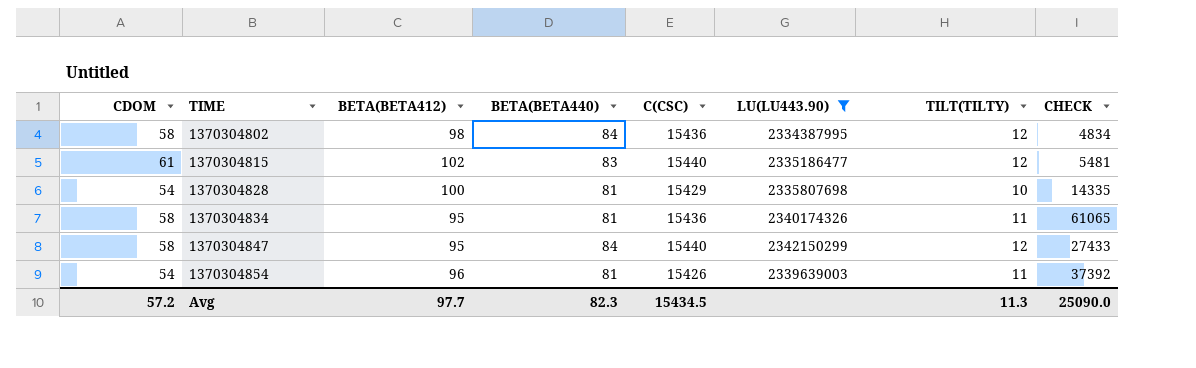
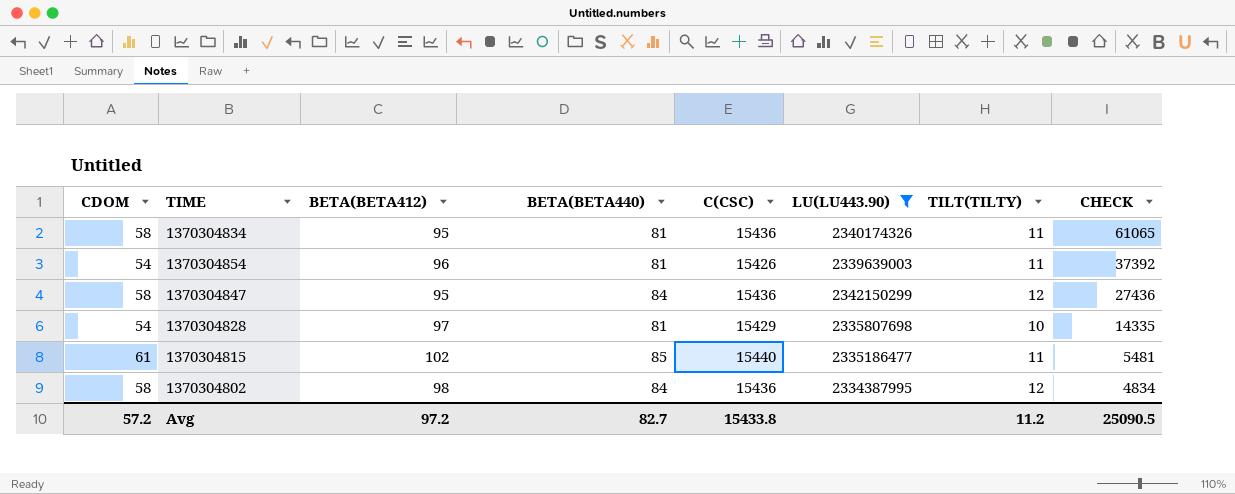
row order: TIME ascending -> CHECK descending
1370304847 | C(CSC): 15440 -> 15436
1370304847 | CHECK: 27433 -> 27436
1370304828 | BETA(BETA412): 100 -> 97
1370304815 | BETA(BETA440): 83 -> 85
1370304815 | TILT(TILTY): 12 -> 11
Avg | BETA(BETA412): 97.7 -> 97.2
Avg | BETA(BETA440): 82.3 -> 82.7
Avg | C(CSC): 15434.5 -> 15433.8
Avg | TILT(TILTY): 11.3 -> 11.2
Avg | CHECK: 25090.0 -> 25090.5

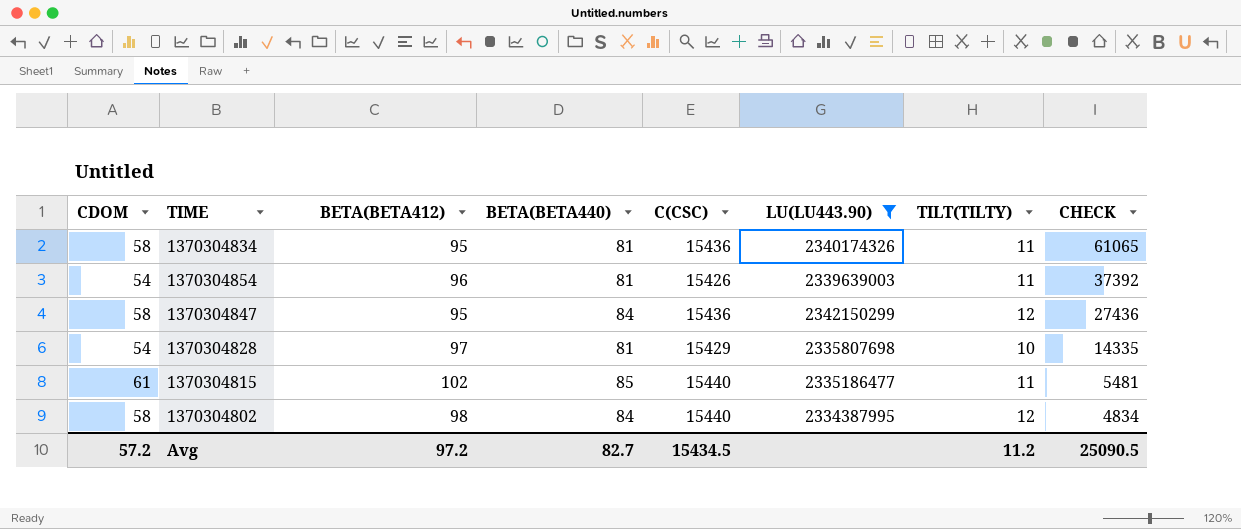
1370304802 | C(CSC): 15436 -> 15440
Avg | C(CSC): 15433.8 -> 15434.5

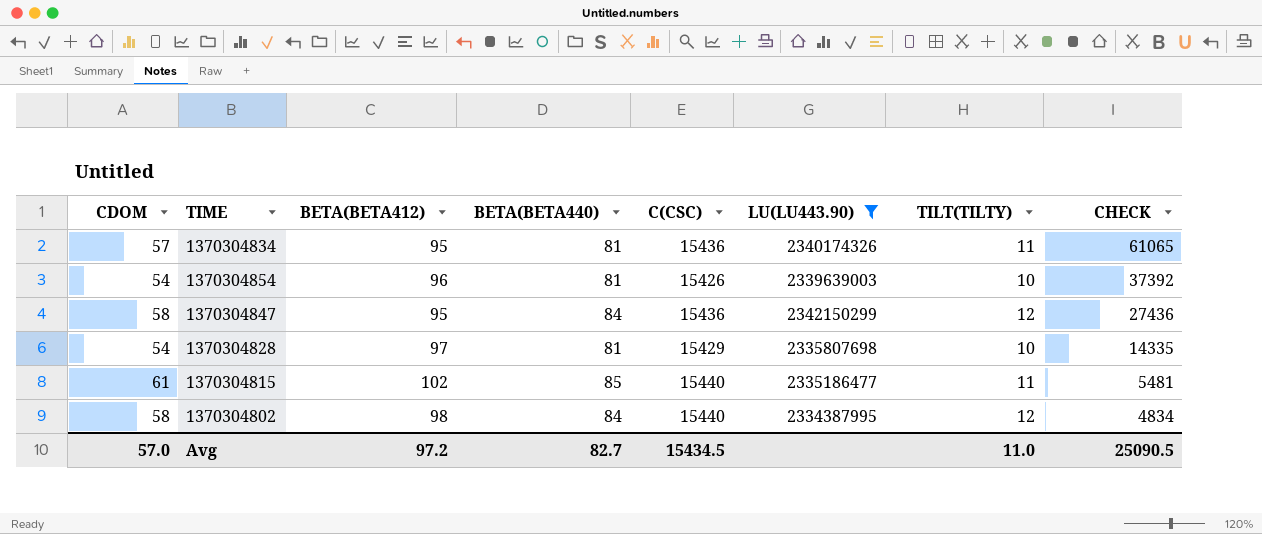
1370304834 | CDOM: 58 -> 57
1370304854 | TILT(TILTY): 11 -> 10
Avg | CDOM: 57.2 -> 57.0
Avg | TILT(TILTY): 11.2 -> 11.0

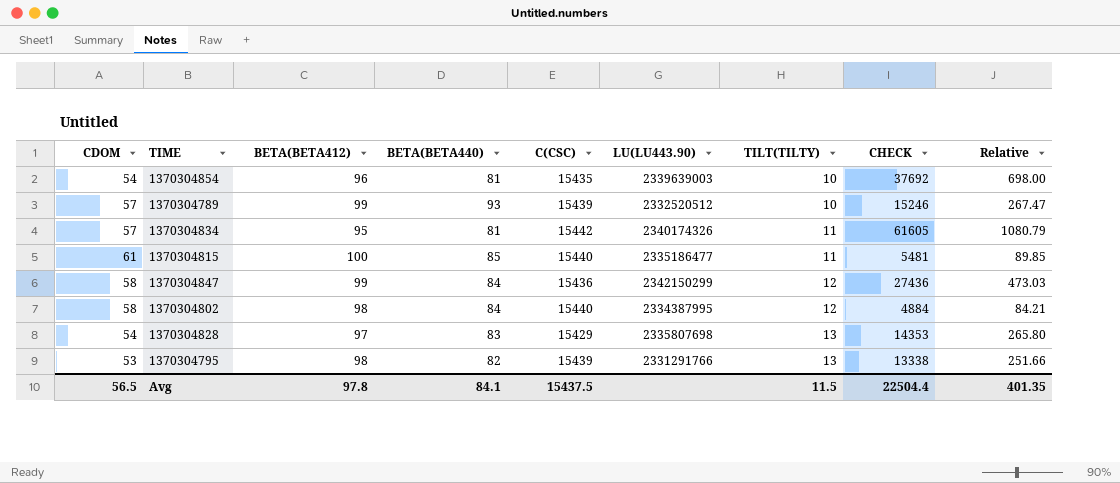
filter: LU(LU443.90) >= 2334387995 -> none
row order: CHECK descending -> TILT(TILTY) ascending
column Relative | formula: none -> [CHECK] / [CDOM]
1370304854 | C(CSC): 15426 -> 15435
1370304854 | CHECK: 37392 -> 37692
1370304834 | C(CSC): 15436 -> 15442
1370304834 | CHECK: 61065 -> 61605
1370304815 | BETA(BETA412): 102 -> 100
1370304847 | BETA(BETA412): 95 -> 99
1370304802 | CHECK: 4834 -> 4884
1370304828 | BETA(BETA440): 81 -> 83
1370304828 | TILT(TILTY): 10 -> 13
1370304828 | CHECK: 14335 -> 14353
Avg | CDOM: 57.0 -> 56.5
Avg | BETA(BETA412): 97.2 -> 97.8
Avg | BETA(BETA440): 82.7 -> 84.1
Avg | C(CSC): 15434.5 -> 15437.5
Avg | TILT(TILTY): 11.0 -> 11.5
Avg | CHECK: 25090.5 -> 22504.4

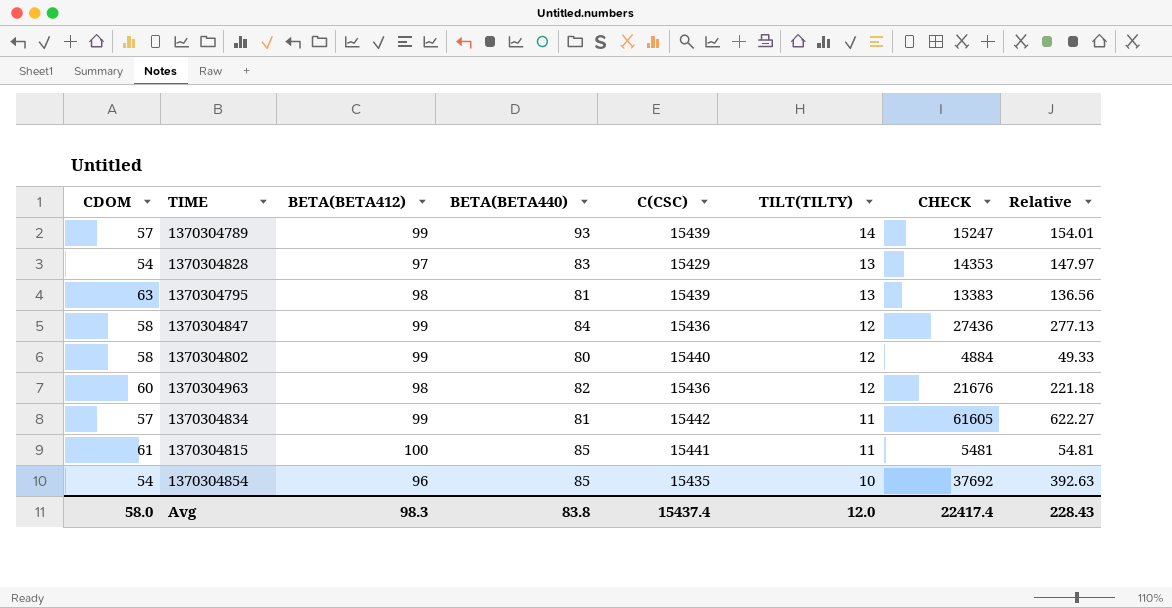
row order: TILT(TILTY) ascending -> TILT(TILTY) descending
column LU(LU443.90) | position: 6 -> none
column Relative | formula: [CHECK] / [CDOM] -> [CHECK] / [BETA(BETA412)]
1370304789 | TILT(TILTY): 10 -> 14
1370304789 | CHECK: 15246 -> 15247
1370304795 | CDOM: 53 -> 63
1370304795 | BETA(BETA440): 82 -> 81
1370304795 | CHECK: 13338 -> 13383
1370304802 | BETA(BETA412): 98 -> 99
1370304802 | BETA(BETA440): 84 -> 80
row 1370304963: none -> 60 | 98 | 82 | 15436 | 12 | 21676 | 221.18
1370304834 | BETA(BETA412): 95 -> 99
1370304815 | C(CSC): 15440 -> 15441
1370304854 | BETA(BETA440): 81 -> 85
Avg | CDOM: 56.5 -> 58.0
Avg | BETA(BETA412): 97.8 -> 98.3
Avg | BETA(BETA440): 84.1 -> 83.8
Avg | C(CSC): 15437.5 -> 15437.4
Avg | TILT(TILTY): 11.5 -> 12.0
Avg | CHECK: 22504.4 -> 22417.4
Avg | Relative: 401.35 -> 228.43

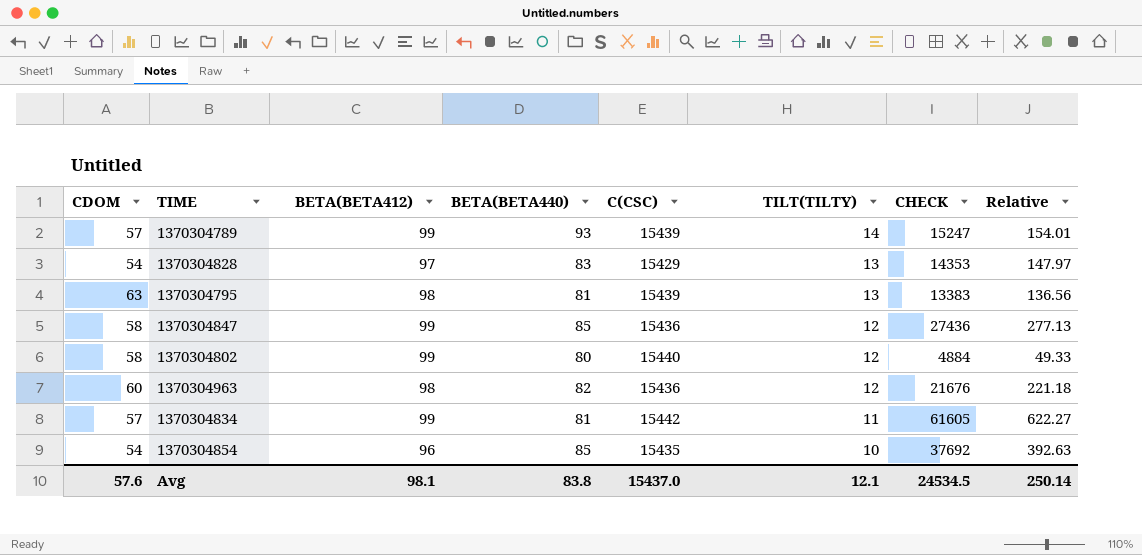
row 1370304815: 61 | 100 | 85 | 15441 | 11 | 5481 | 54.81 -> none
1370304847 | BETA(BETA440): 84 -> 85
Avg | CDOM: 58.0 -> 57.6
Avg | BETA(BETA412): 98.3 -> 98.1
Avg | C(CSC): 15437.4 -> 15437.0
Avg | TILT(TILTY): 12.0 -> 12.1
Avg | CHECK: 22417.4 -> 24534.5
Avg | Relative: 228.43 -> 250.14

